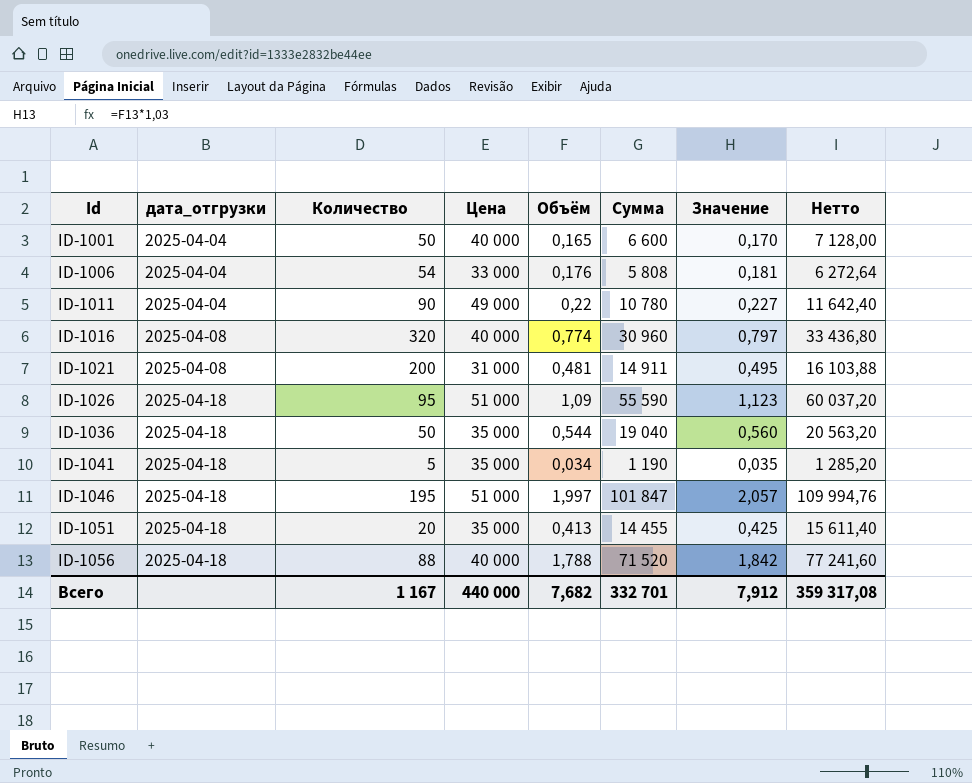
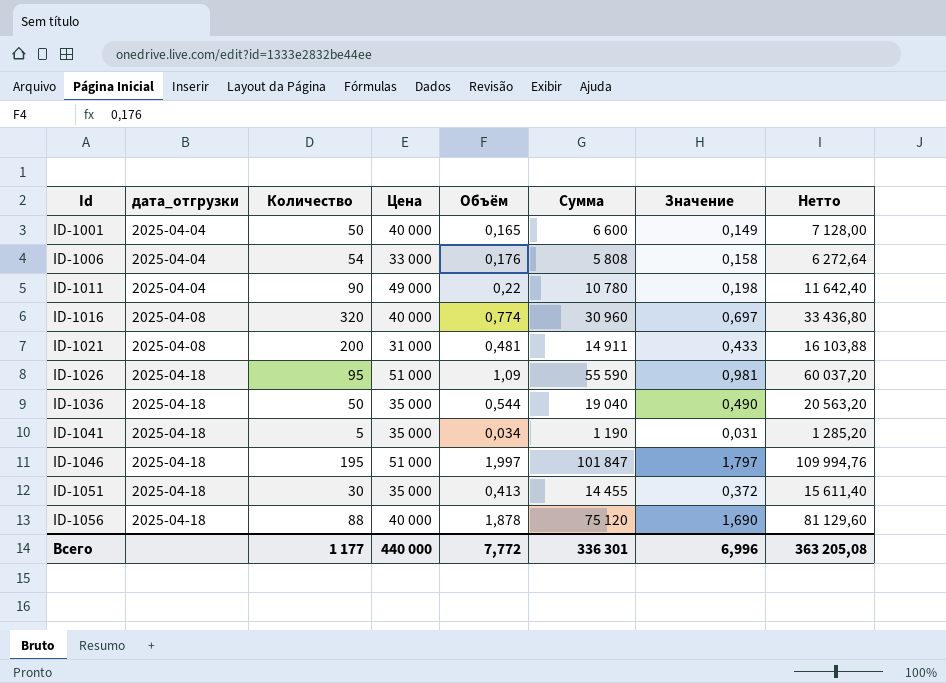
column Значение | formula: [Объём] * 1,03 -> [Объём] * 0,9
ID-1051 | Количество: 20 -> 30
ID-1056 | Объём: 1,788 -> 1,878
ID-1056 | Сумма: 71 520 -> 75 120
ID-1056 | Нетто: 77 241,60 -> 81 129,60
Всего | Количество: 1 167 -> 1 177
Всего | Объём: 7,682 -> 7,772
Всего | Сумма: 332 701 -> 336 301
Всего | Значение: 7,912 -> 6,996
Всего | Нетто: 359 317,08 -> 363 205,08

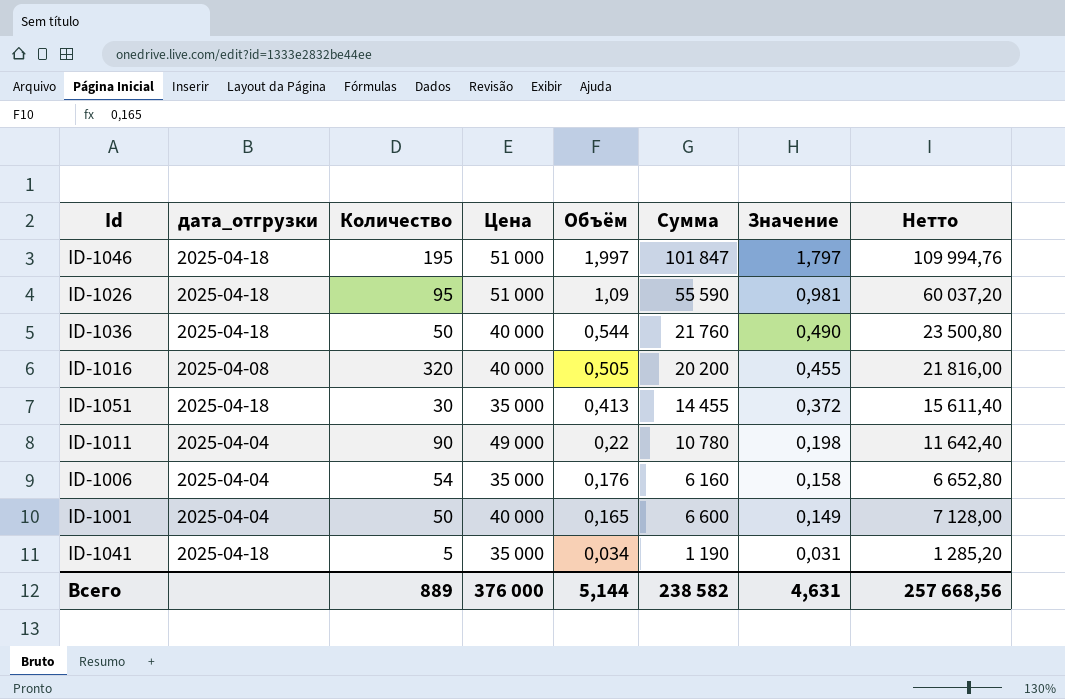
row order: Id ascending -> Объём descending
row ID-1021: 2025-04-08 | 200 | 31 000 | 0,481 | 14 911 | 0,433 | 16 103,88 -> none
row ID-1056: 2025-04-18 | 88 | 40 000 | 1,878 | 75 120 | 1,690 | 81 129,60 -> none
ID-1036 | Цена: 35 000 -> 40 000
ID-1036 | Сумма: 19 040 -> 21 760
ID-1036 | Нетто: 20 563,20 -> 23 500,80
ID-1016 | Объём: 0,774 -> 0,505
ID-1016 | Сумма: 30 960 -> 20 200
ID-1016 | Значение: 0,697 -> 0,455
ID-1016 | Нетто: 33 436,80 -> 21 816,00
ID-1006 | Цена: 33 000 -> 35 000
ID-1006 | Сумма: 5 808 -> 6 160
ID-1006 | Нетто: 6 272,64 -> 6 652,80
Всего | Количество: 1 177 -> 889
Всего | Цена: 440 000 -> 376 000
Всего | Объём: 7,772 -> 5,144
Всего | Сумма: 336 301 -> 238 582
Всего | Значение: 6,996 -> 4,631
Всего | Нетто: 363 205,08 -> 257 668,56

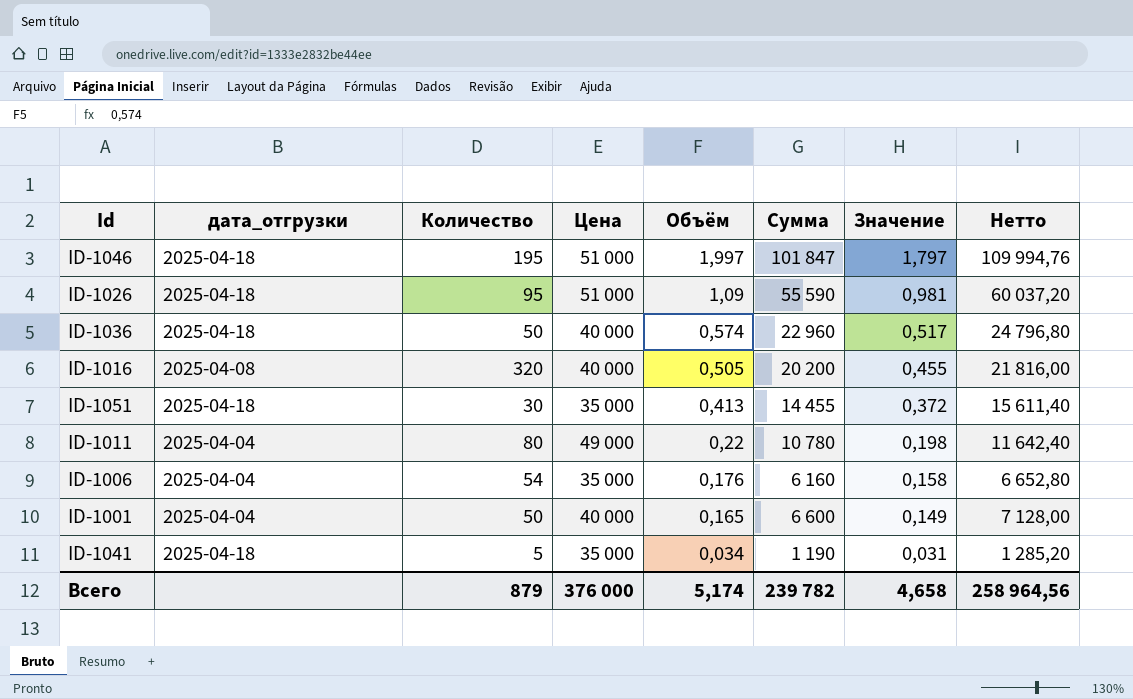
ID-1036 | Объём: 0,544 -> 0,574
ID-1036 | Сумма: 21 760 -> 22 960
ID-1036 | Значение: 0,490 -> 0,517
ID-1036 | Нетто: 23 500,80 -> 24 796,80
ID-1011 | Количество: 90 -> 80
Всего | Количество: 889 -> 879
Всего | Объём: 5,144 -> 5,174
Всего | Сумма: 238 582 -> 239 782
Всего | Значение: 4,631 -> 4,658
Всего | Нетто: 257 668,56 -> 258 964,56

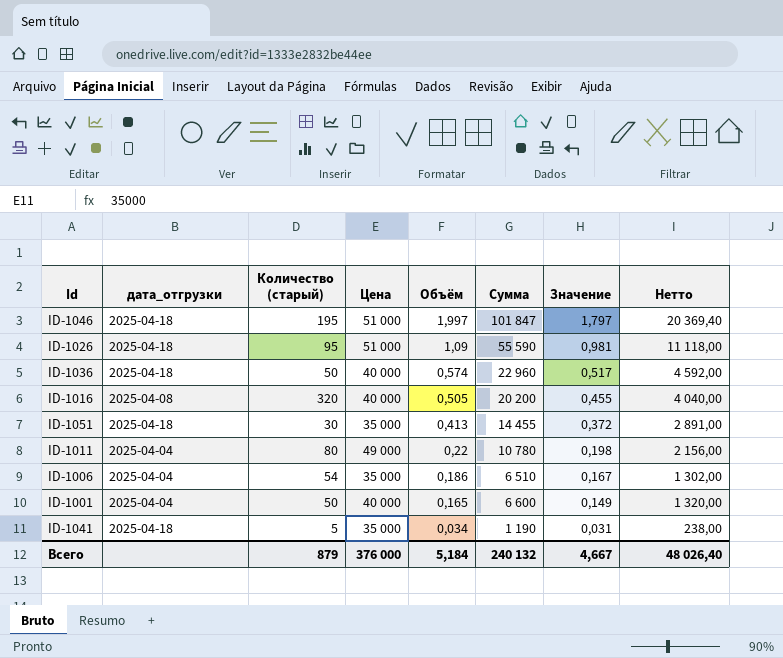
column name: Количество -> Количество (старый)
column Нетто | formula: [Сумма] * 1,08 -> [Сумма] * 0,2
ID-1006 | Объём: 0,176 -> 0,186
ID-1006 | Сумма: 6 160 -> 6 510
ID-1006 | Значение: 0,158 -> 0,167
Всего | Объём: 5,174 -> 5,184
Всего | Сумма: 239 782 -> 240 132
Всего | Значение: 4,658 -> 4,667
Всего | Нетто: 258 964,56 -> 48 026,40

